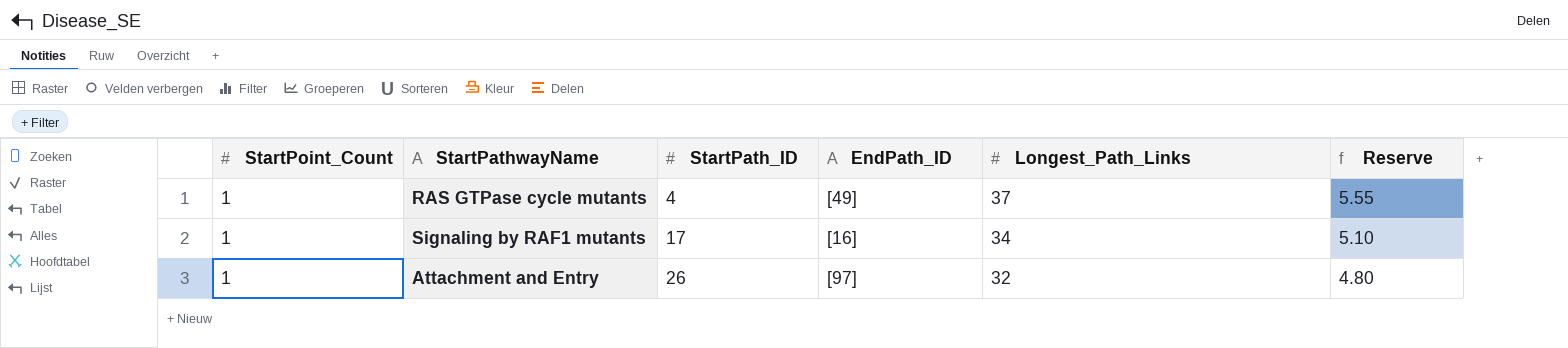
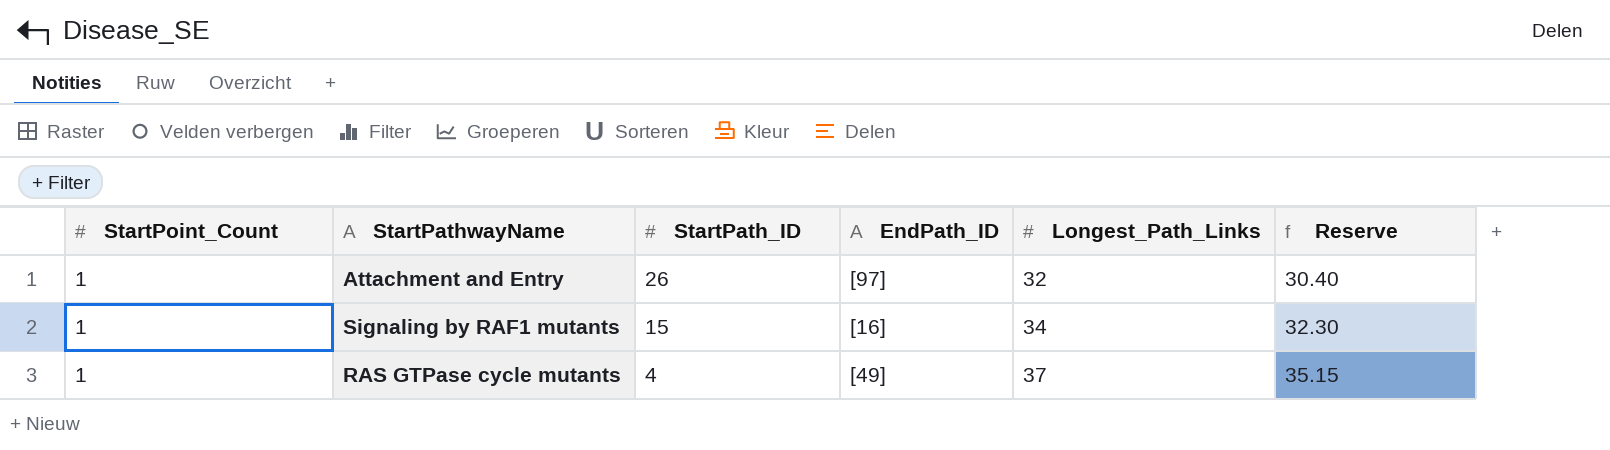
row order: StartPath_ID ascending -> StartPath_ID descending
column Reserve | formula: [Longest_Path_Links] * 0.15 -> [Longest_Path_Links] * 0.95
Signaling by RAF1 mutants | StartPath_ID: 17 -> 15

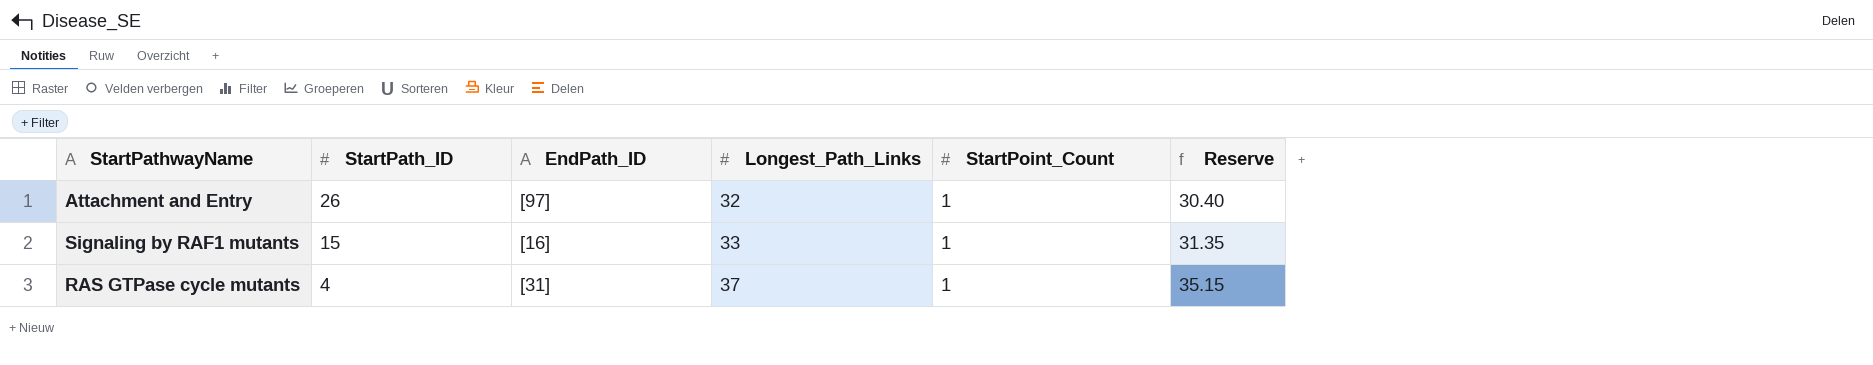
column StartPoint_Count | position: 1 -> 5
Signaling by RAF1 mutants | Longest_Path_Links: 34 -> 33
Signaling by RAF1 mutants | Reserve: 32.30 -> 31.35
RAS GTPase cycle mutants | EndPath_ID: [49] -> [31]

